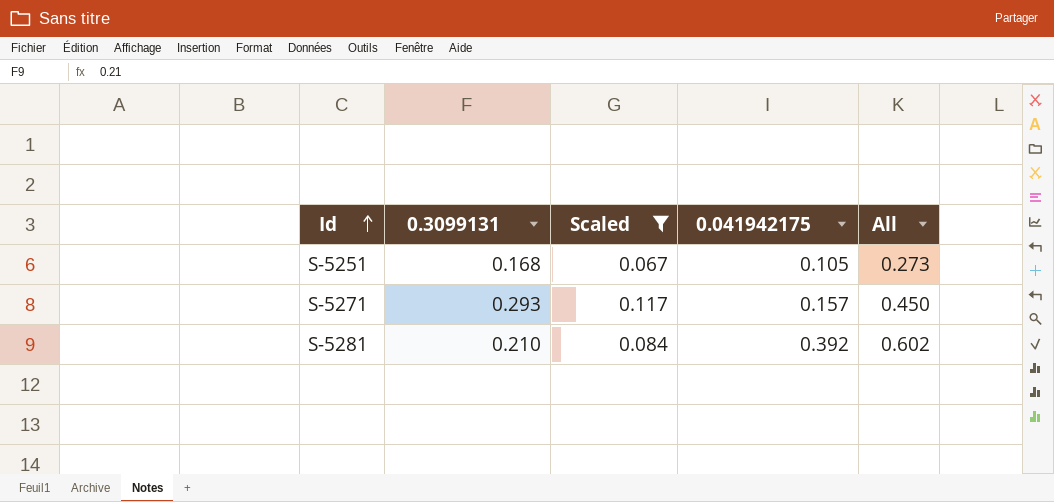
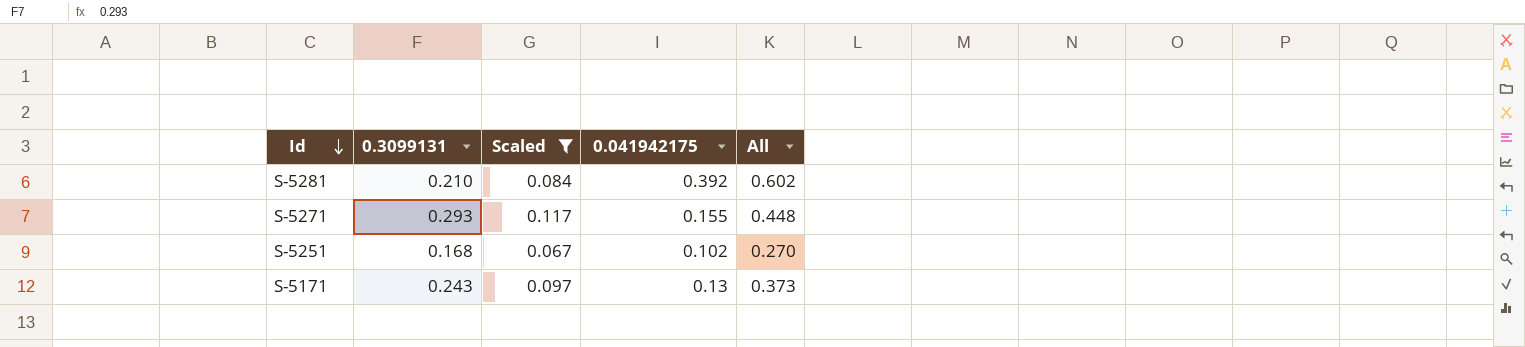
row order: Id ascending -> Id descending
S-5271 | 0.041942175: 0.157 -> 0.155
S-5271 | All: 0.450 -> 0.448
S-5251 | 0.041942175: 0.105 -> 0.102
S-5251 | All: 0.273 -> 0.270
row S-5171: none -> 0.243 | 0.097 | 0.13 | 0.373

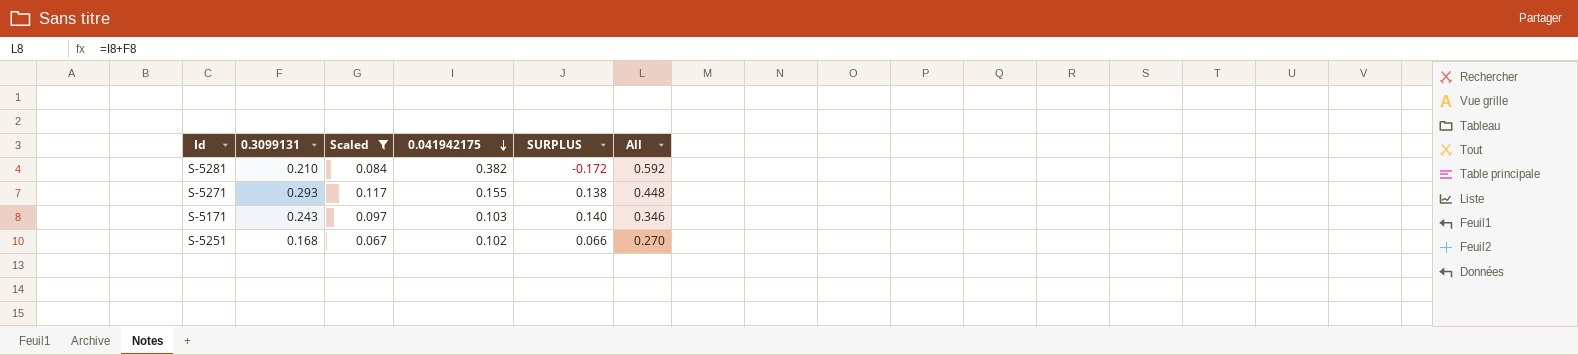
row order: Id descending -> 0.041942175 descending
column SURPLUS | formula: none -> [0.3099131] - [0.041942175]
S-5281 | 0.041942175: 0.392 -> 0.382
S-5281 | All: 0.602 -> 0.592
S-5171 | 0.041942175: 0.13 -> 0.103
S-5171 | All: 0.373 -> 0.346

